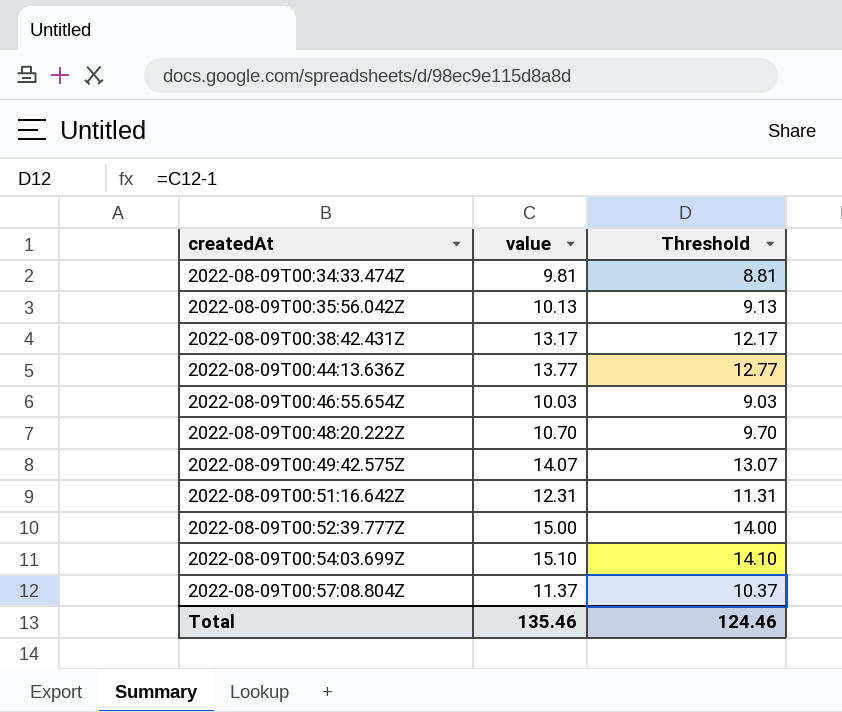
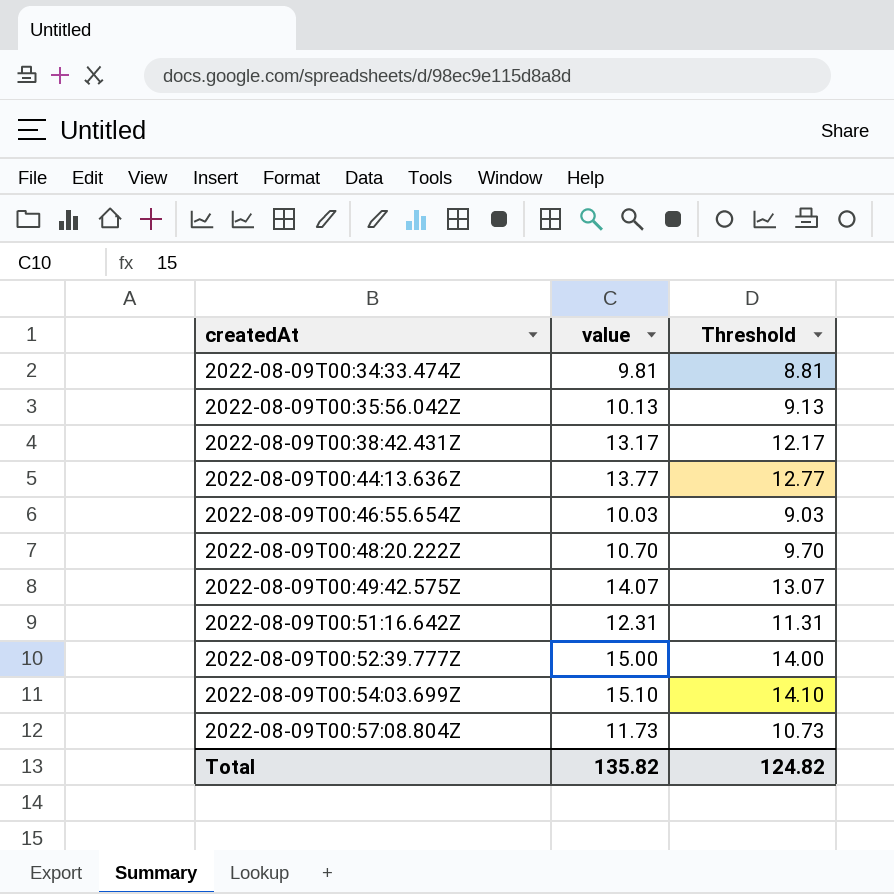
2022-08-09T00:57:08.804Z | value: 11.37 -> 11.73
2022-08-09T00:57:08.804Z | Threshold: 10.37 -> 10.73
Total | value: 135.46 -> 135.82
Total | Threshold: 124.46 -> 124.82

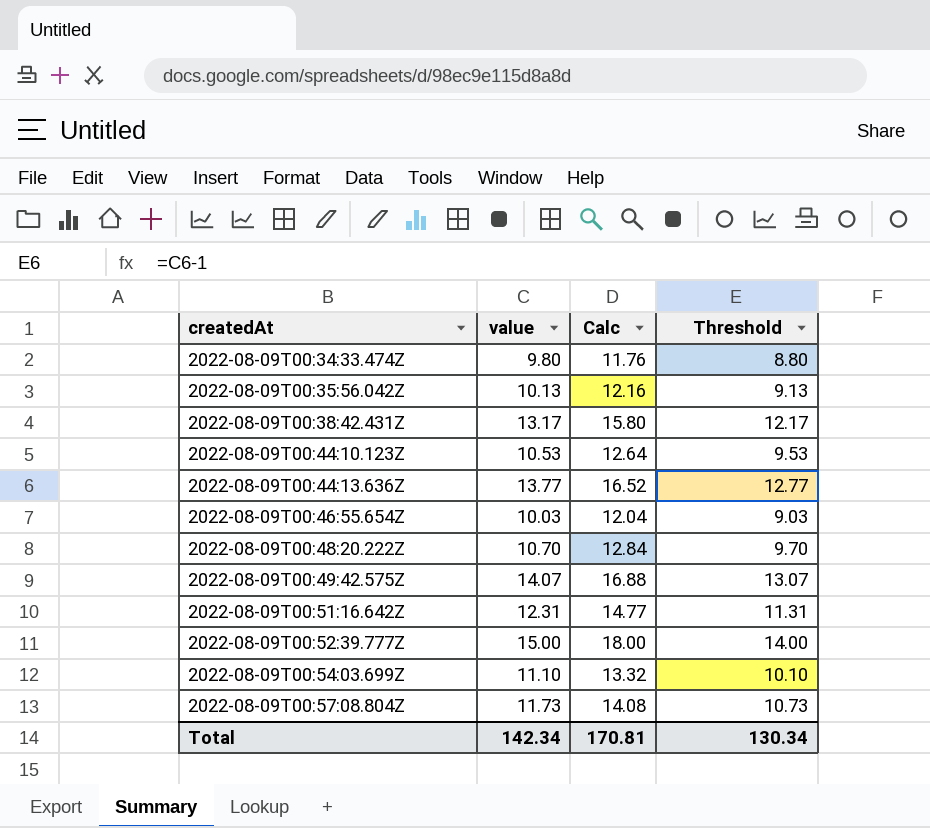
column Calc | formula: none -> [value] * 1.2
2022-08-09T00:34:33.474Z | value: 9.81 -> 9.80
2022-08-09T00:34:33.474Z | Threshold: 8.81 -> 8.80
row 2022-08-09T00:44:10.123Z: none -> 10.53 | 12.64 | 9.53
2022-08-09T00:54:03.699Z | value: 15.10 -> 11.10
2022-08-09T00:54:03.699Z | Threshold: 14.10 -> 10.10
Total | value: 135.82 -> 142.34
Total | Threshold: 124.82 -> 130.34

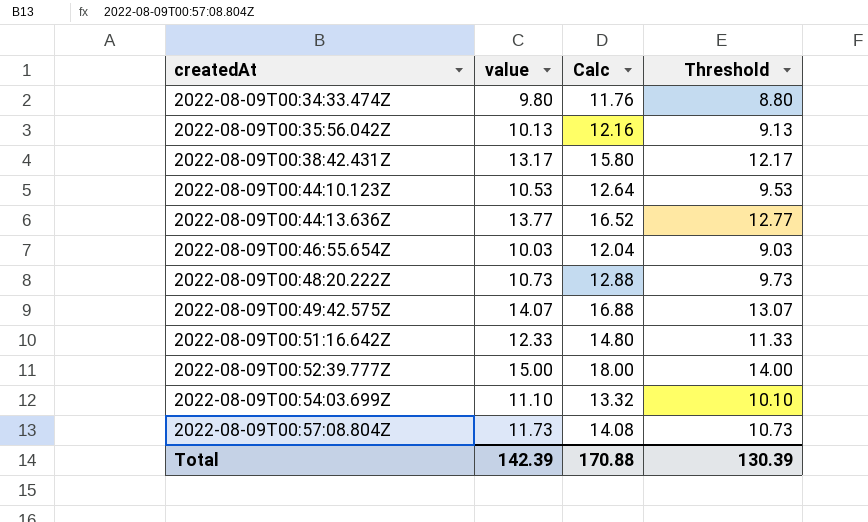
2022-08-09T00:48:20.222Z | value: 10.70 -> 10.73
2022-08-09T00:48:20.222Z | Calc: 12.84 -> 12.88
2022-08-09T00:48:20.222Z | Threshold: 9.70 -> 9.73
2022-08-09T00:51:16.642Z | value: 12.31 -> 12.33
2022-08-09T00:51:16.642Z | Calc: 14.77 -> 14.80
2022-08-09T00:51:16.642Z | Threshold: 11.31 -> 11.33
Total | value: 142.34 -> 142.39
Total | Calc: 170.81 -> 170.88
Total | Threshold: 130.34 -> 130.39

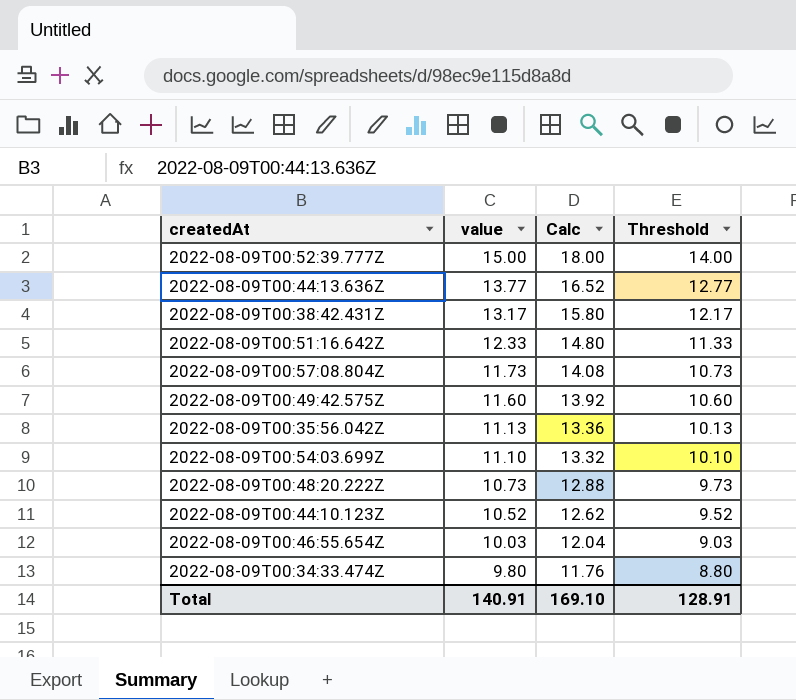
row order: createdAt ascending -> value descending
2022-08-09T00:49:42.575Z | value: 14.07 -> 11.60
2022-08-09T00:49:42.575Z | Calc: 16.88 -> 13.92
2022-08-09T00:49:42.575Z | Threshold: 13.07 -> 10.60
2022-08-09T00:35:56.042Z | value: 10.13 -> 11.13
2022-08-09T00:35:56.042Z | Calc: 12.16 -> 13.36
2022-08-09T00:35:56.042Z | Threshold: 9.13 -> 10.13
2022-08-09T00:44:10.123Z | value: 10.53 -> 10.52
2022-08-09T00:44:10.123Z | Calc: 12.64 -> 12.62
2022-08-09T00:44:10.123Z | Threshold: 9.53 -> 9.52
Total | value: 142.39 -> 140.91
Total | Calc: 170.88 -> 169.10
Total | Threshold: 130.39 -> 128.91

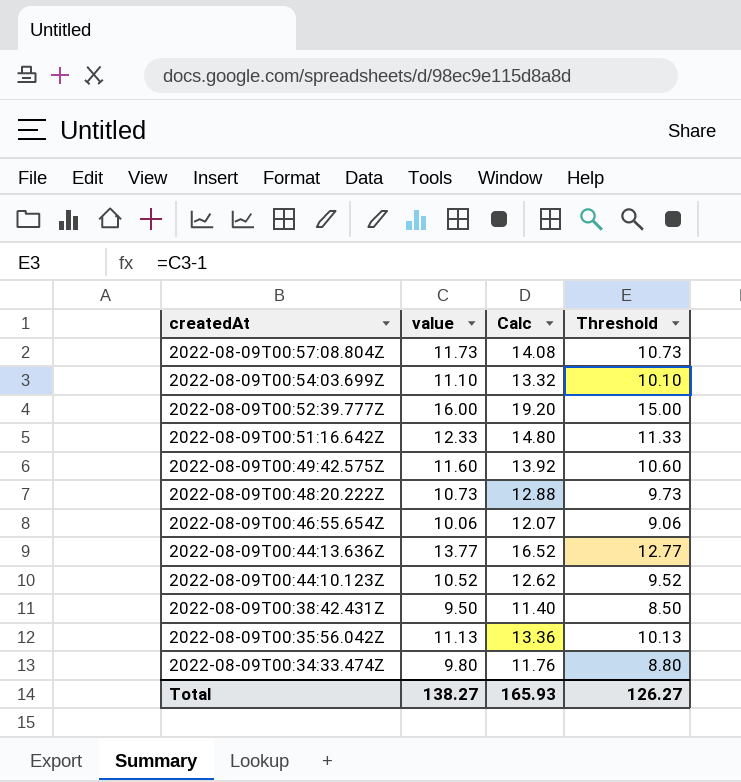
row order: value descending -> createdAt descending
2022-08-09T00:52:39.777Z | value: 15.00 -> 16.00
2022-08-09T00:52:39.777Z | Calc: 18.00 -> 19.20
2022-08-09T00:52:39.777Z | Threshold: 14.00 -> 15.00
2022-08-09T00:46:55.654Z | value: 10.03 -> 10.06
2022-08-09T00:46:55.654Z | Calc: 12.04 -> 12.07
2022-08-09T00:46:55.654Z | Threshold: 9.03 -> 9.06
2022-08-09T00:38:42.431Z | value: 13.17 -> 9.50
2022-08-09T00:38:42.431Z | Calc: 15.80 -> 11.40
2022-08-09T00:38:42.431Z | Threshold: 12.17 -> 8.50
Total | value: 140.91 -> 138.27
Total | Calc: 169.10 -> 165.93
Total | Threshold: 128.91 -> 126.27

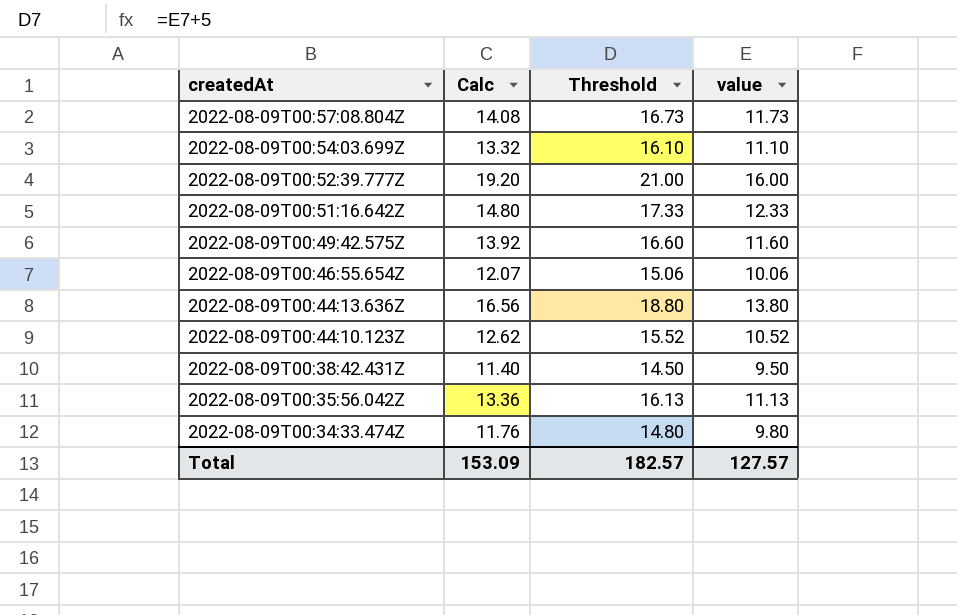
column Threshold | formula: [value] - 1 -> [value] + 5
column value | position: 2 -> 4
row 2022-08-09T00:48:20.222Z: 10.73 | 12.88 | 9.73 -> none
2022-08-09T00:44:13.636Z | Calc: 16.52 -> 16.56
2022-08-09T00:44:13.636Z | value: 13.77 -> 13.80
Total | Calc: 165.93 -> 153.09
Total | Threshold: 126.27 -> 182.57
Total | value: 138.27 -> 127.57

